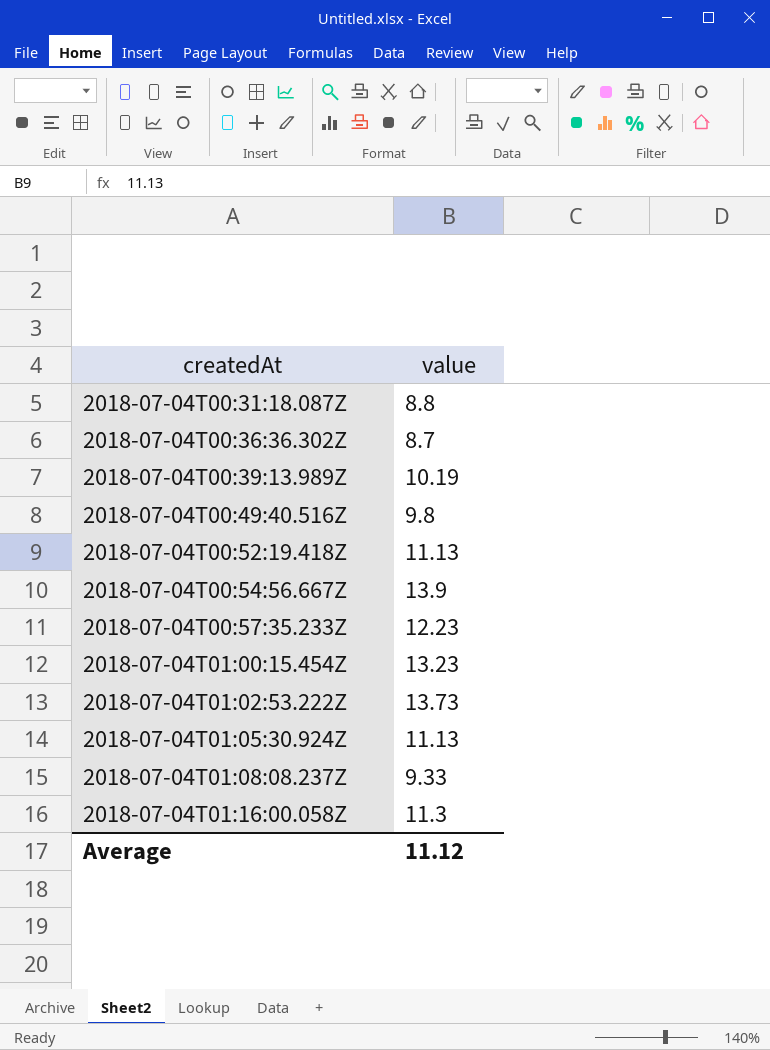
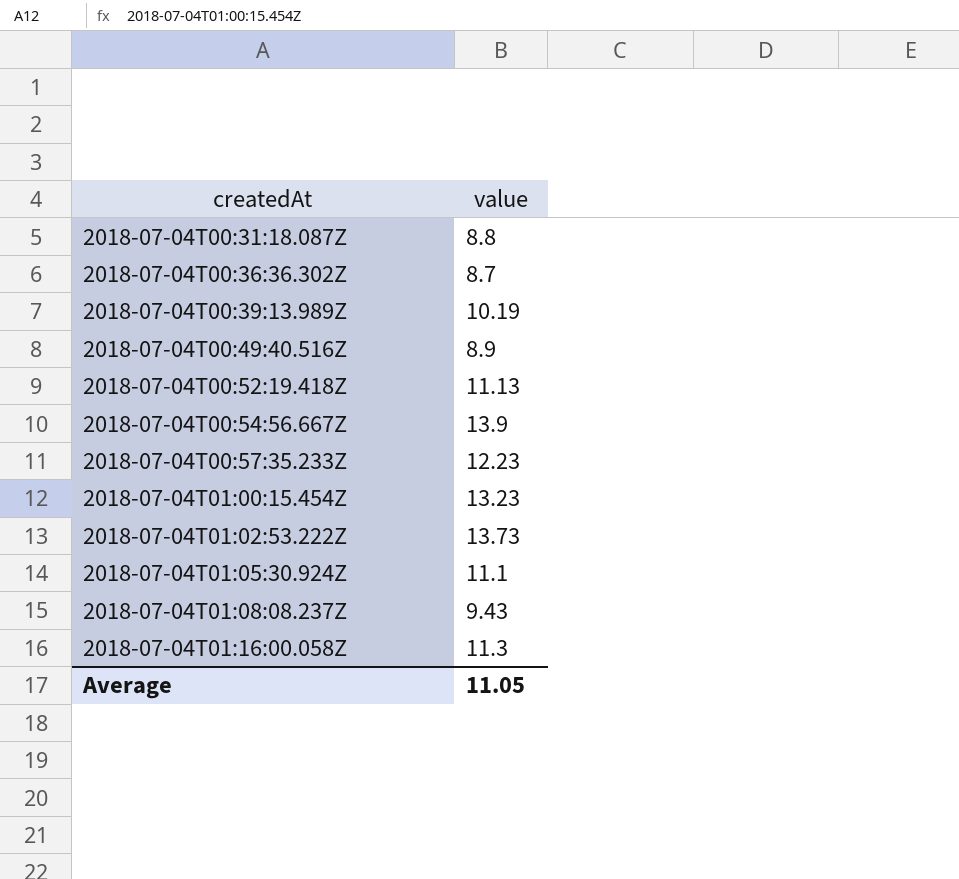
2018-07-04T00:49:40.516Z | value: 9.8 -> 8.9
2018-07-04T01:05:30.924Z | value: 11.13 -> 11.1
2018-07-04T01:08:08.237Z | value: 9.33 -> 9.43
Average | value: 11.12 -> 11.05

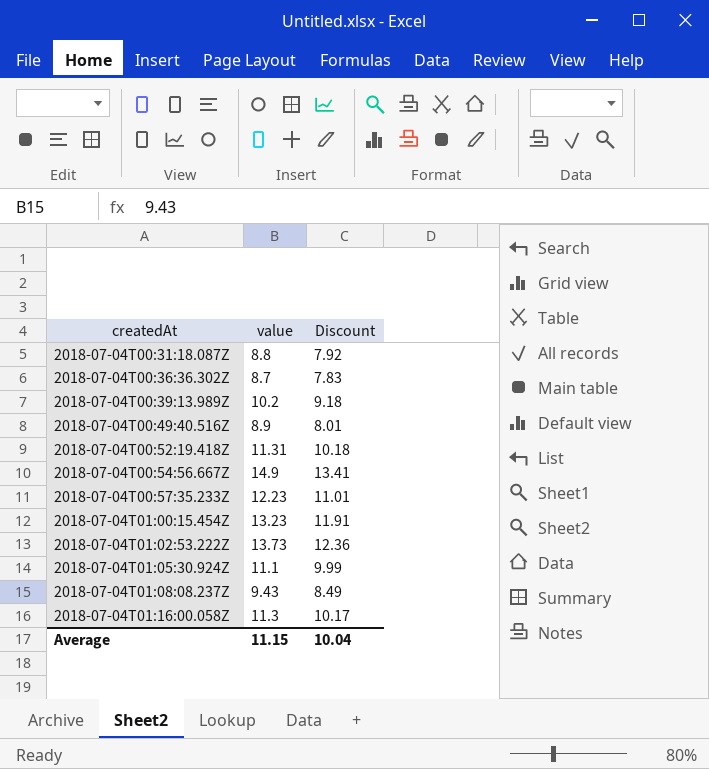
column Discount | formula: none -> [value] * 0.9
2018-07-04T00:39:13.989Z | value: 10.19 -> 10.2
2018-07-04T00:52:19.418Z | value: 11.13 -> 11.31
2018-07-04T00:54:56.667Z | value: 13.9 -> 14.9
Average | value: 11.05 -> 11.15

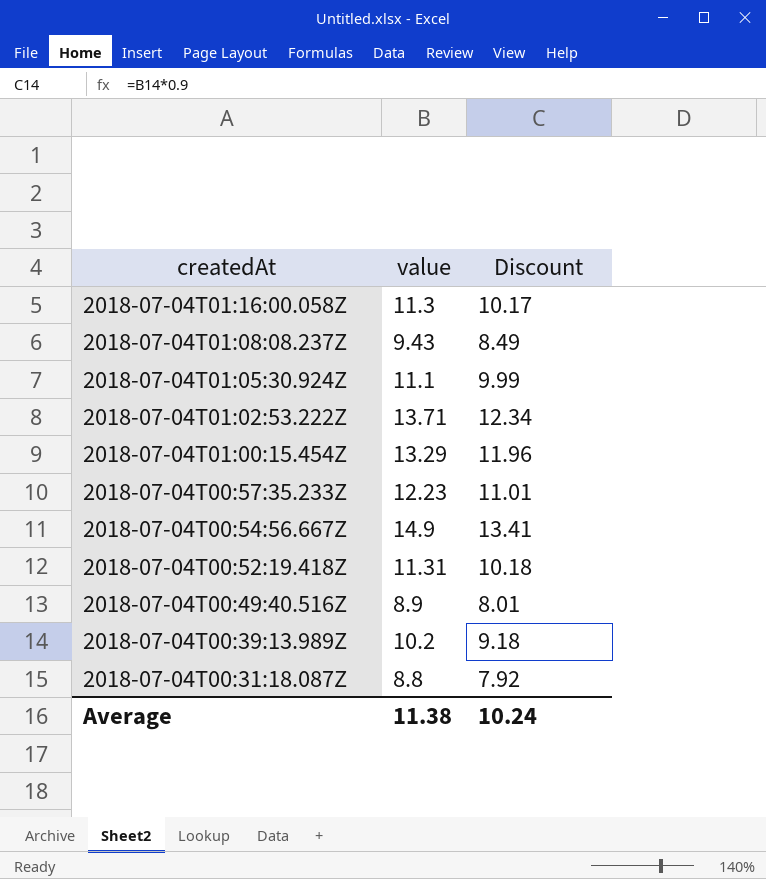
row order: createdAt ascending -> createdAt descending
row 2018-07-04T00:36:36.302Z: 8.7 | 7.83 -> none
2018-07-04T01:02:53.222Z | value: 13.73 -> 13.71
2018-07-04T01:02:53.222Z | Discount: 12.36 -> 12.34
2018-07-04T01:00:15.454Z | value: 13.23 -> 13.29
2018-07-04T01:00:15.454Z | Discount: 11.91 -> 11.96
Average | value: 11.15 -> 11.38
Average | Discount: 10.04 -> 10.24

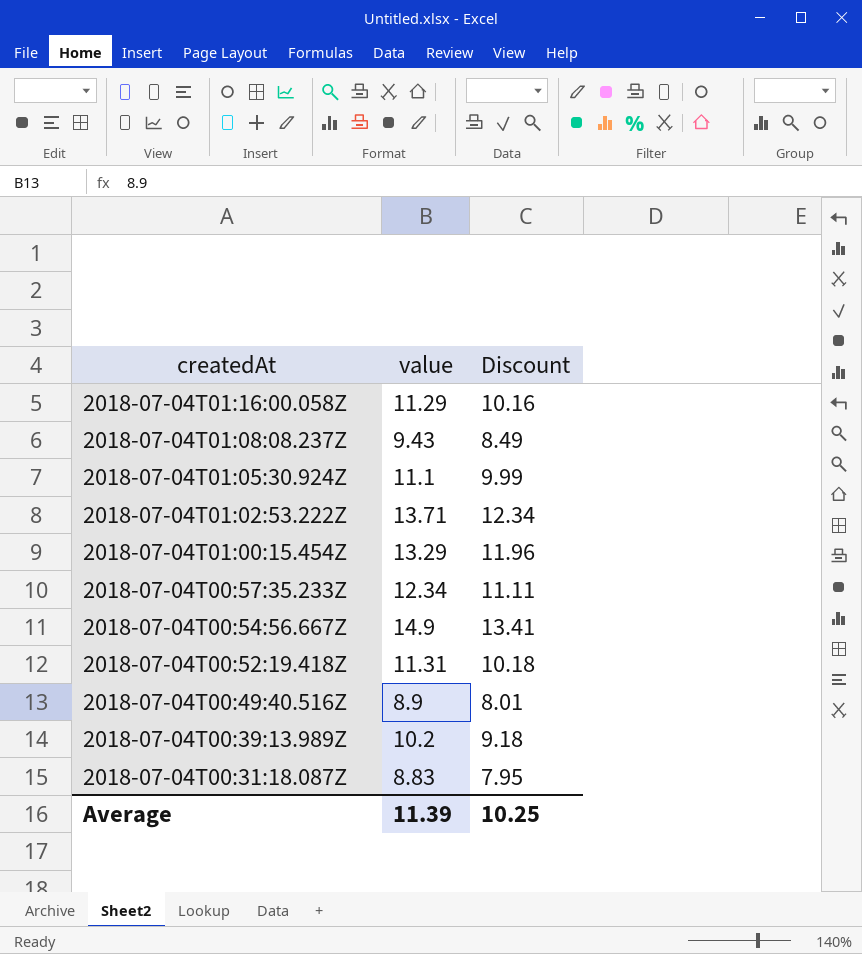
2018-07-04T01:16:00.058Z | value: 11.3 -> 11.29
2018-07-04T01:16:00.058Z | Discount: 10.17 -> 10.16
2018-07-04T00:57:35.233Z | value: 12.23 -> 12.34
2018-07-04T00:57:35.233Z | Discount: 11.01 -> 11.11
2018-07-04T00:31:18.087Z | value: 8.8 -> 8.83
2018-07-04T00:31:18.087Z | Discount: 7.92 -> 7.95
Average | value: 11.38 -> 11.39
Average | Discount: 10.24 -> 10.25

